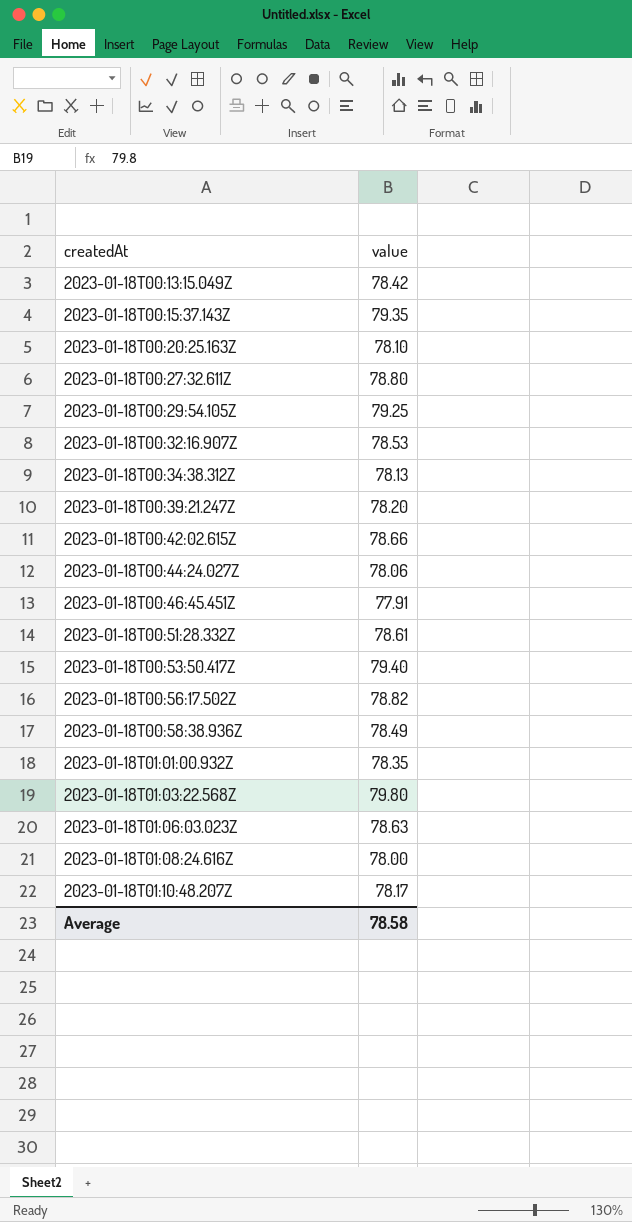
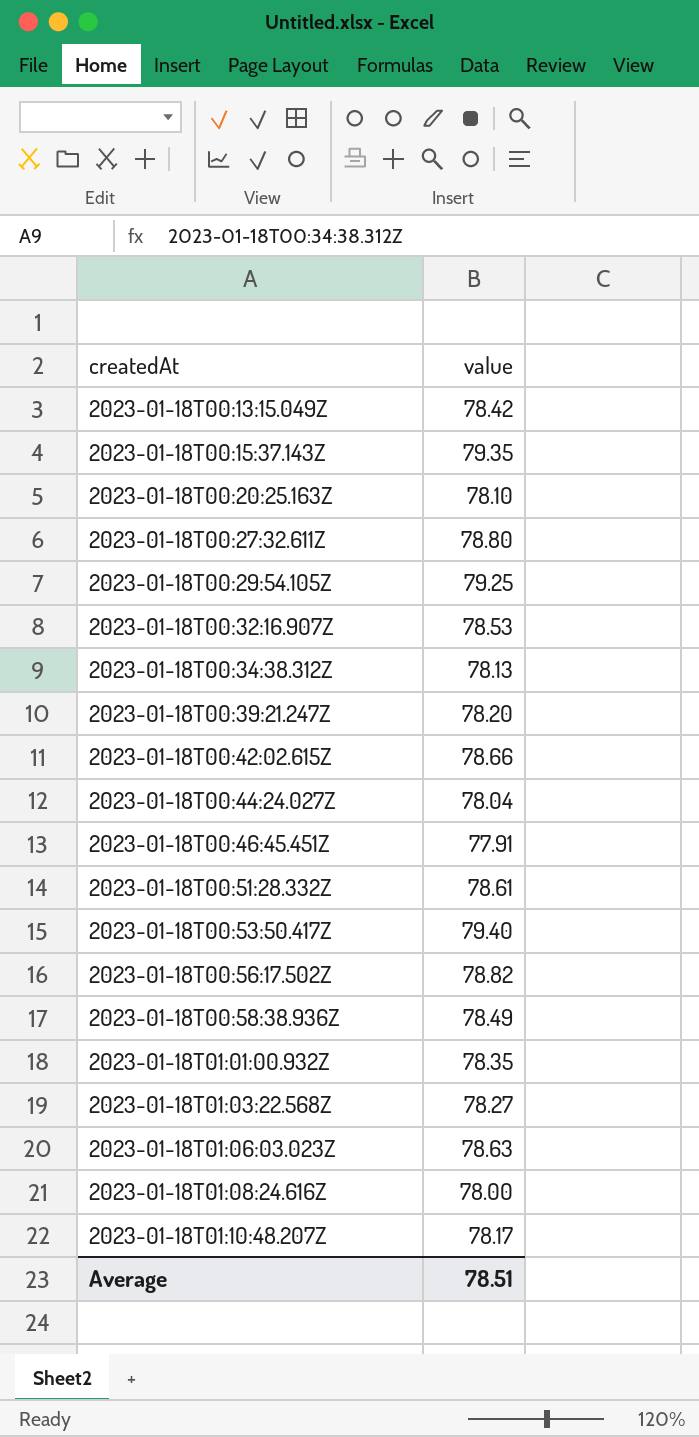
2023-01-18T00:44:24.027Z | value: 78.06 -> 78.04
2023-01-18T01:03:22.568Z | value: 79.80 -> 78.27
Average | value: 78.58 -> 78.51

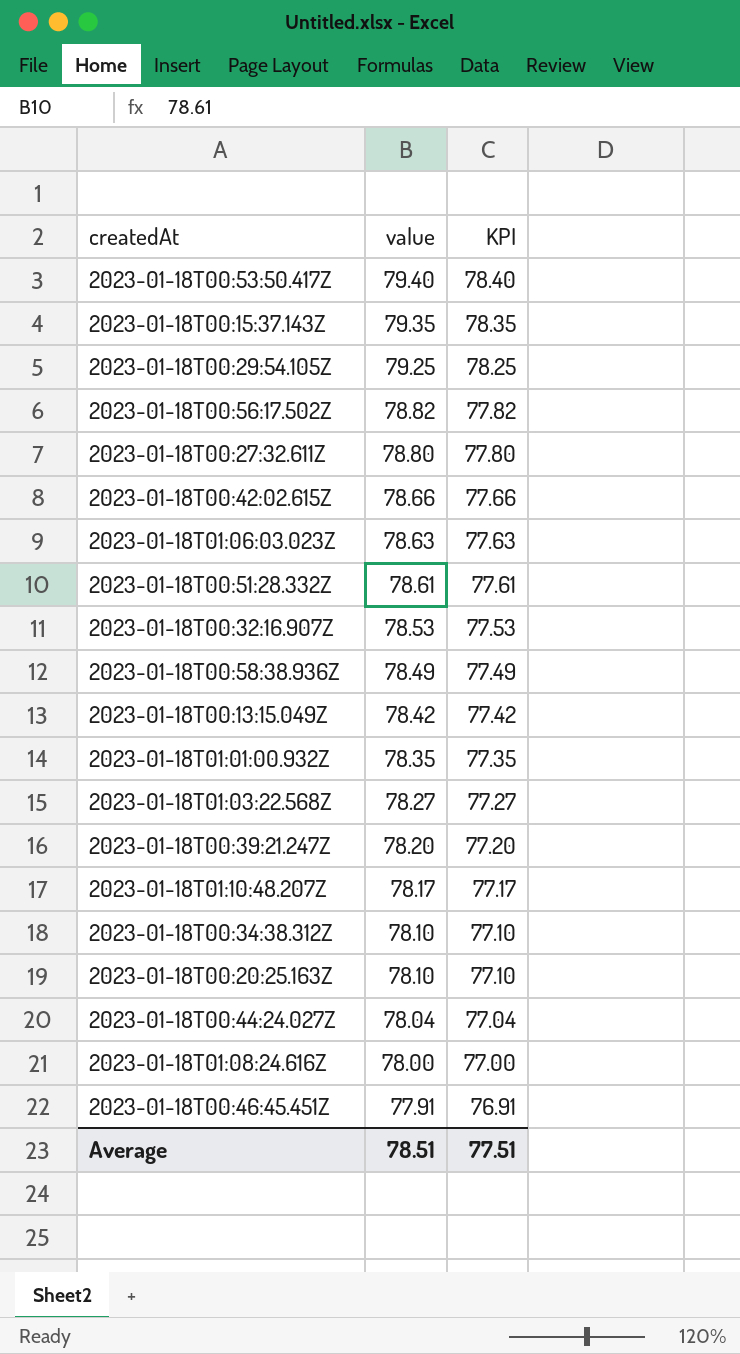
row order: createdAt ascending -> value descending
column KPI | formula: none -> [value] - 1
2023-01-18T00:34:38.312Z | value: 78.13 -> 78.10

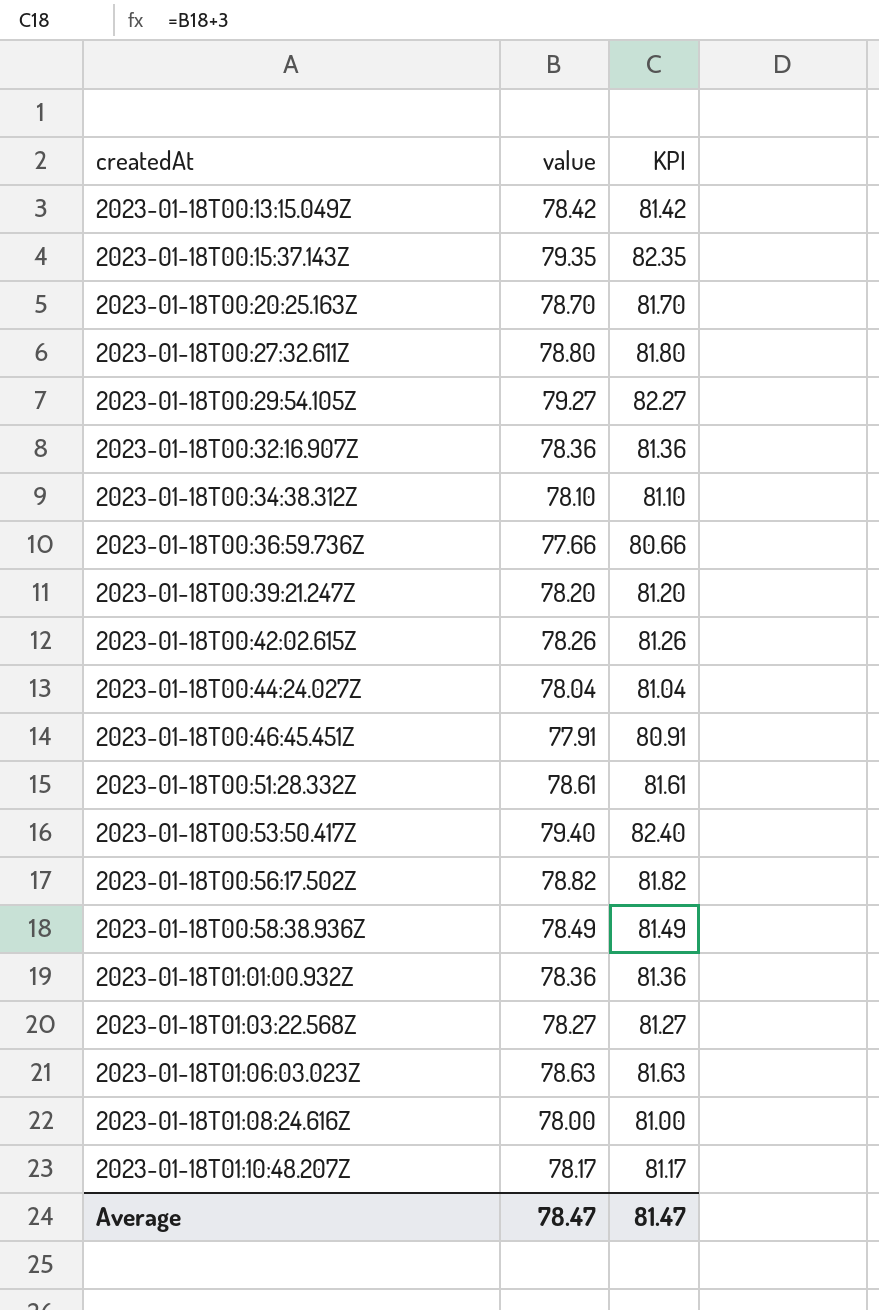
row order: value descending -> createdAt ascending
column KPI | formula: [value] - 1 -> [value] + 3
2023-01-18T00:20:25.163Z | value: 78.10 -> 78.70
2023-01-18T00:29:54.105Z | value: 79.25 -> 79.27
2023-01-18T00:32:16.907Z | value: 78.53 -> 78.36
row 2023-01-18T00:36:59.736Z: none -> 77.66 | 80.66
2023-01-18T00:42:02.615Z | value: 78.66 -> 78.26
2023-01-18T01:01:00.932Z | value: 78.35 -> 78.36
Average | value: 78.51 -> 78.47
Average | KPI: 77.51 -> 81.47

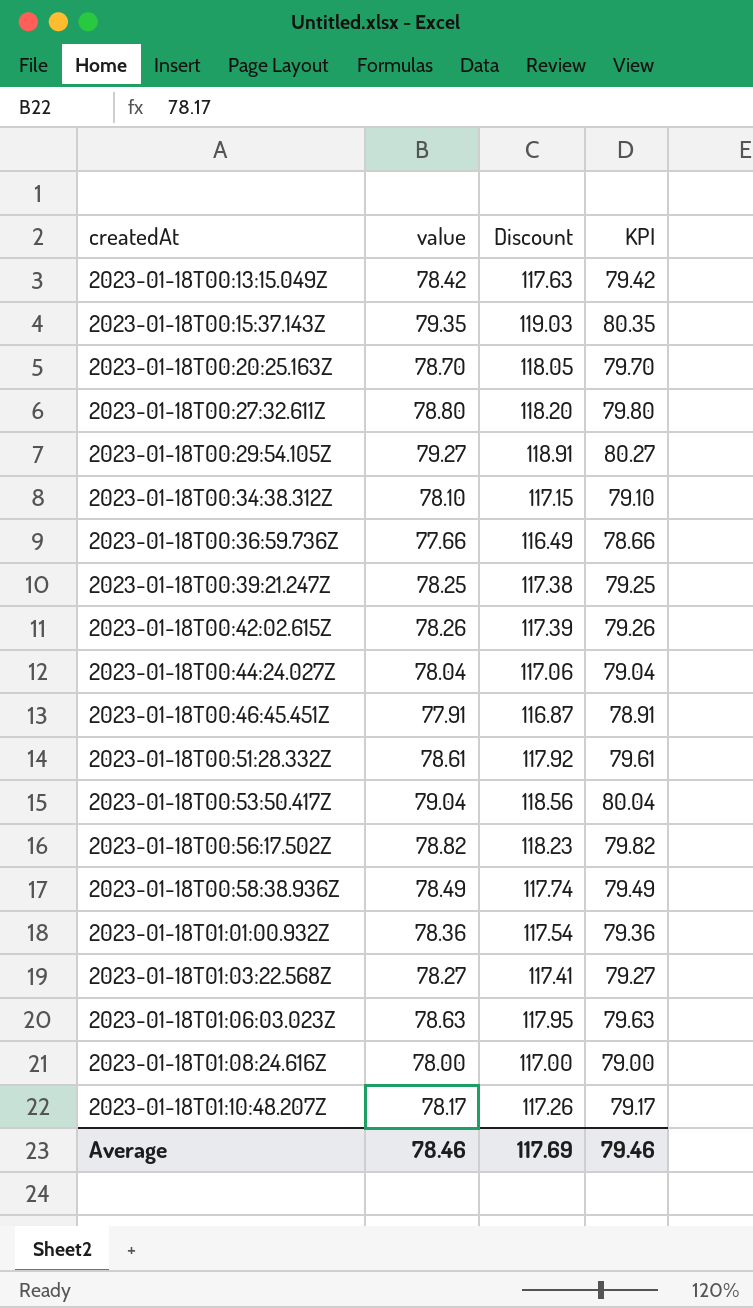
column Discount | formula: none -> [value] * 1.5
column KPI | formula: [value] + 3 -> [value] + 1
row 2023-01-18T00:32:16.907Z: 78.36 | 81.36 -> none
2023-01-18T00:39:21.247Z | value: 78.20 -> 78.25
2023-01-18T00:53:50.417Z | value: 79.40 -> 79.04
Average | value: 78.47 -> 78.46
Average | KPI: 81.47 -> 79.46

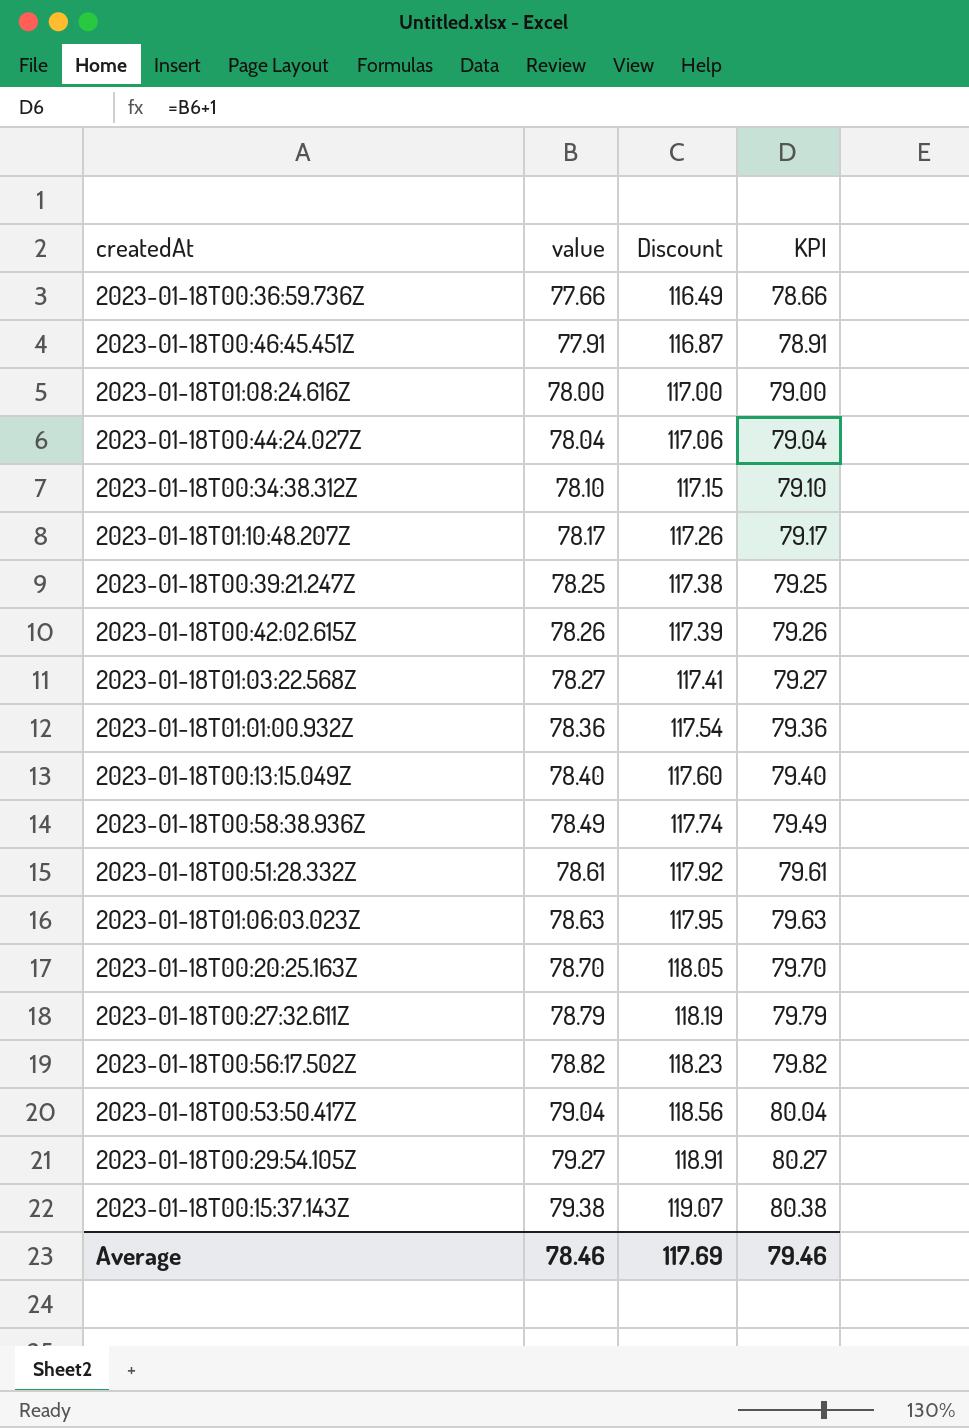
row order: createdAt ascending -> value ascending
2023-01-18T00:13:15.049Z | value: 78.42 -> 78.40
2023-01-18T00:13:15.049Z | Discount: 117.63 -> 117.60
2023-01-18T00:13:15.049Z | KPI: 79.42 -> 79.40
2023-01-18T00:27:32.611Z | value: 78.80 -> 78.79
2023-01-18T00:27:32.611Z | Discount: 118.20 -> 118.19
2023-01-18T00:27:32.611Z | KPI: 79.80 -> 79.79
2023-01-18T00:15:37.143Z | value: 79.35 -> 79.38
2023-01-18T00:15:37.143Z | Discount: 119.03 -> 119.07
2023-01-18T00:15:37.143Z | KPI: 80.35 -> 80.38

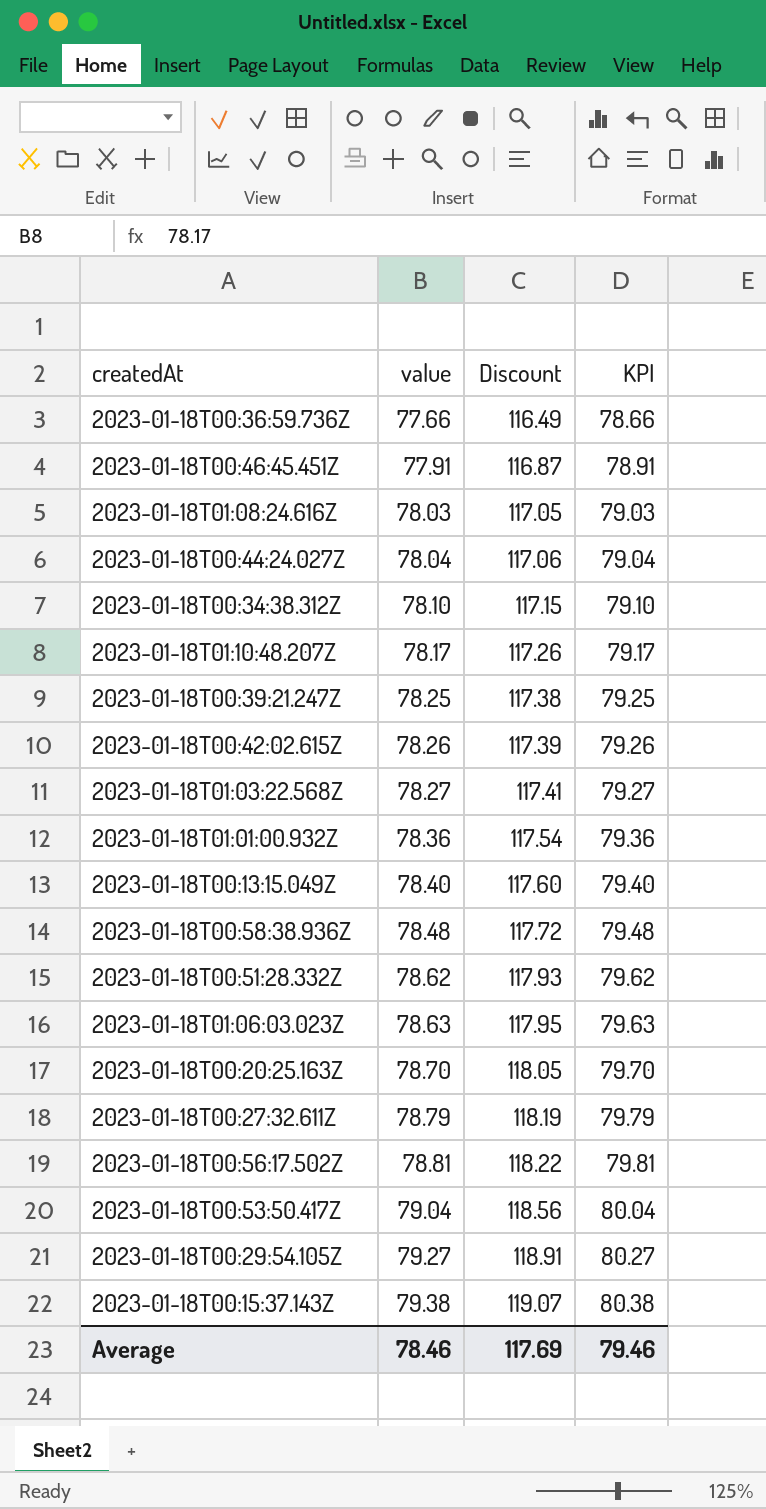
2023-01-18T01:08:24.616Z | value: 78.00 -> 78.03
2023-01-18T01:08:24.616Z | Discount: 117.00 -> 117.05
2023-01-18T01:08:24.616Z | KPI: 79.00 -> 79.03
2023-01-18T00:58:38.936Z | value: 78.49 -> 78.48
2023-01-18T00:58:38.936Z | Discount: 117.74 -> 117.72
2023-01-18T00:58:38.936Z | KPI: 79.49 -> 79.48
2023-01-18T00:51:28.332Z | value: 78.61 -> 78.62
2023-01-18T00:51:28.332Z | Discount: 117.92 -> 117.93
2023-01-18T00:51:28.332Z | KPI: 79.61 -> 79.62
2023-01-18T00:56:17.502Z | value: 78.82 -> 78.81
2023-01-18T00:56:17.502Z | Discount: 118.23 -> 118.22
2023-01-18T00:56:17.502Z | KPI: 79.82 -> 79.81

